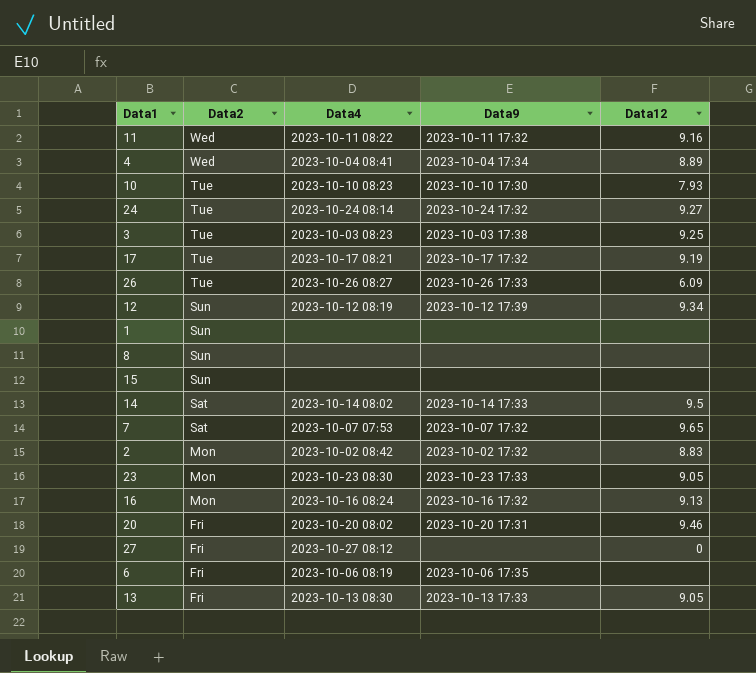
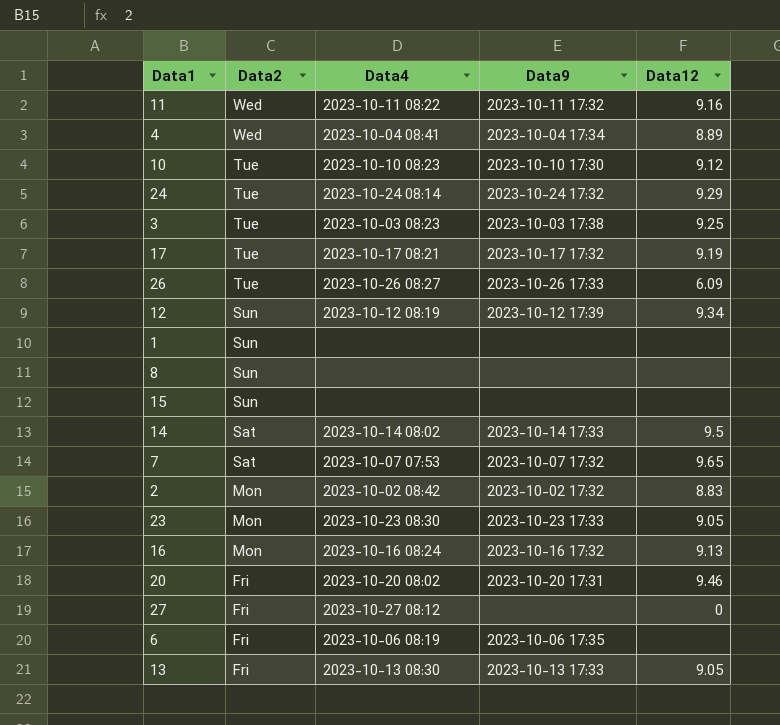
10 | Data12: 7.93 -> 9.12
24 | Data12: 9.27 -> 9.29

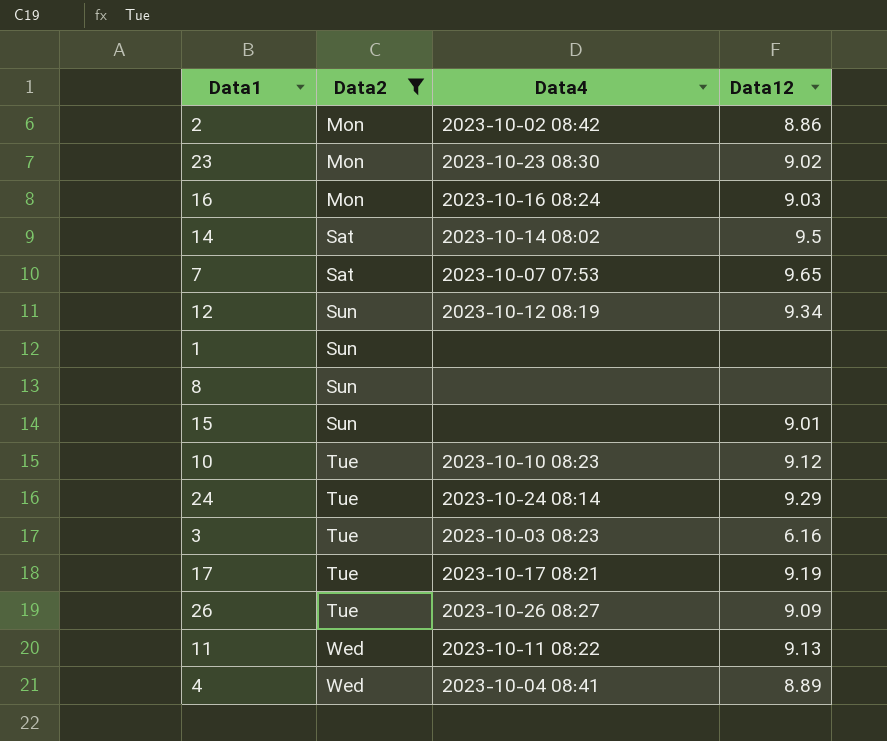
filter: none -> Data2 != Fri
row order: Data2 descending -> Data2 ascending
column Data9 | position: 4 -> none
2 | Data12: 8.83 -> 8.86
23 | Data12: 9.05 -> 9.02
16 | Data12: 9.13 -> 9.03
15 | Data12: none -> 9.01
3 | Data12: 9.25 -> 6.16
26 | Data12: 6.09 -> 9.09
11 | Data12: 9.16 -> 9.13

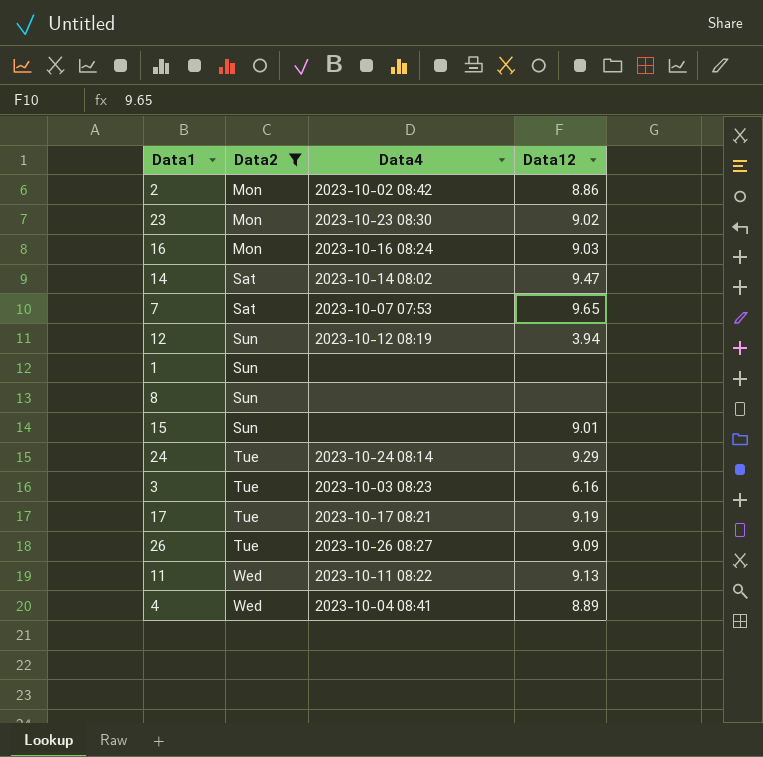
row 10: Tue | 2023-10-10 08:23 | 9.12 -> none
14 | Data12: 9.5 -> 9.47
12 | Data12: 9.34 -> 3.94

